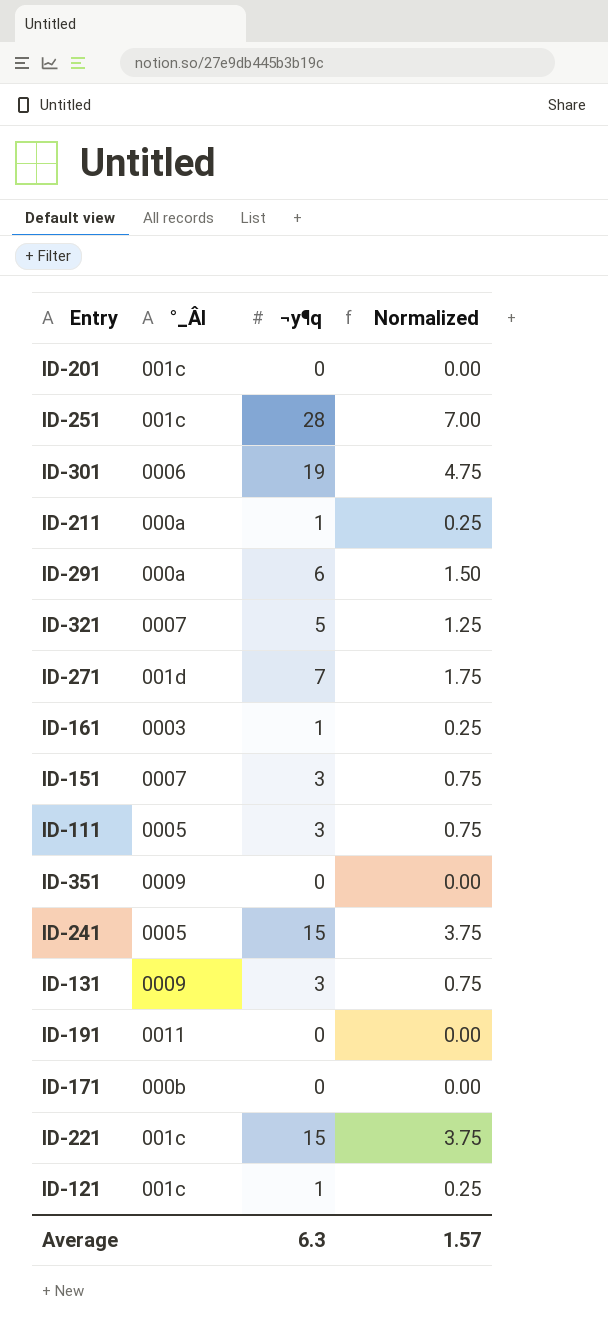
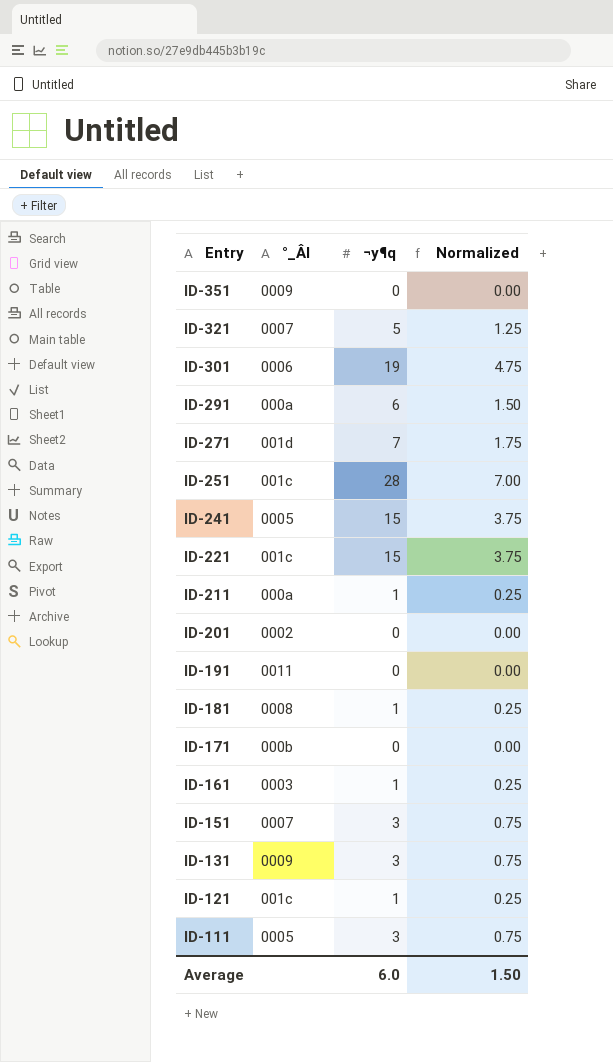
row order: none -> Entry descending
ID-201 | °_ÂI: 001c -> 0002
row ID-181: none -> 0008 | 1 | 0.25
Average | ¬y¶q: 6.3 -> 6.0
Average | Normalized: 1.57 -> 1.50

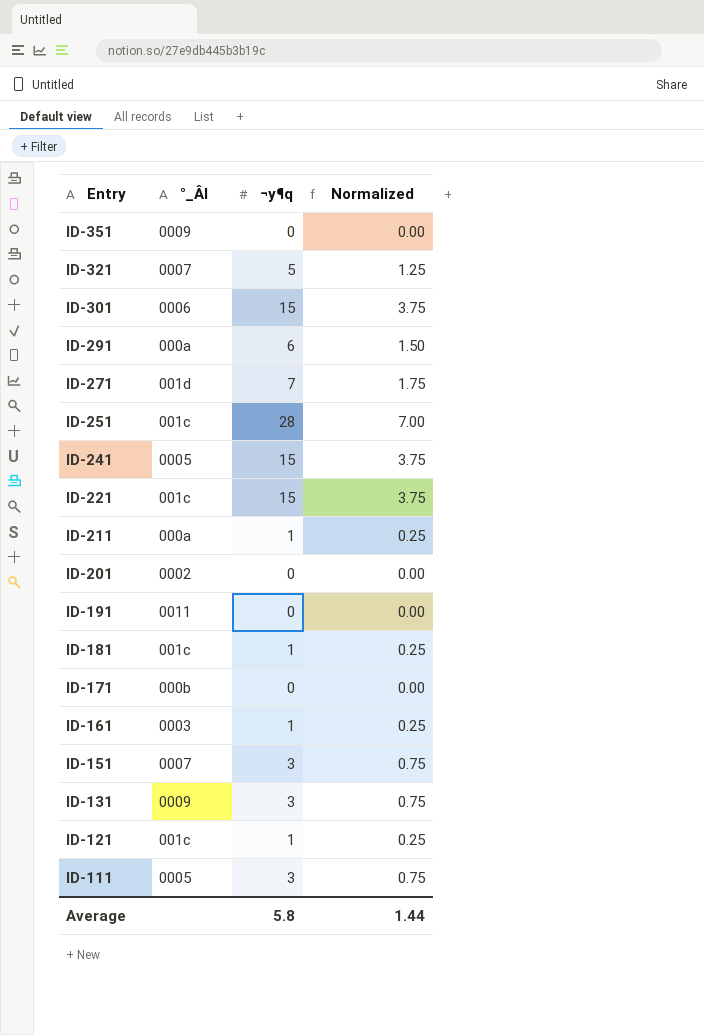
ID-301 | ¬y¶q: 19 -> 15
ID-301 | Normalized: 4.75 -> 3.75
ID-181 | °_ÂI: 0008 -> 001c
Average | ¬y¶q: 6.0 -> 5.8
Average | Normalized: 1.50 -> 1.44

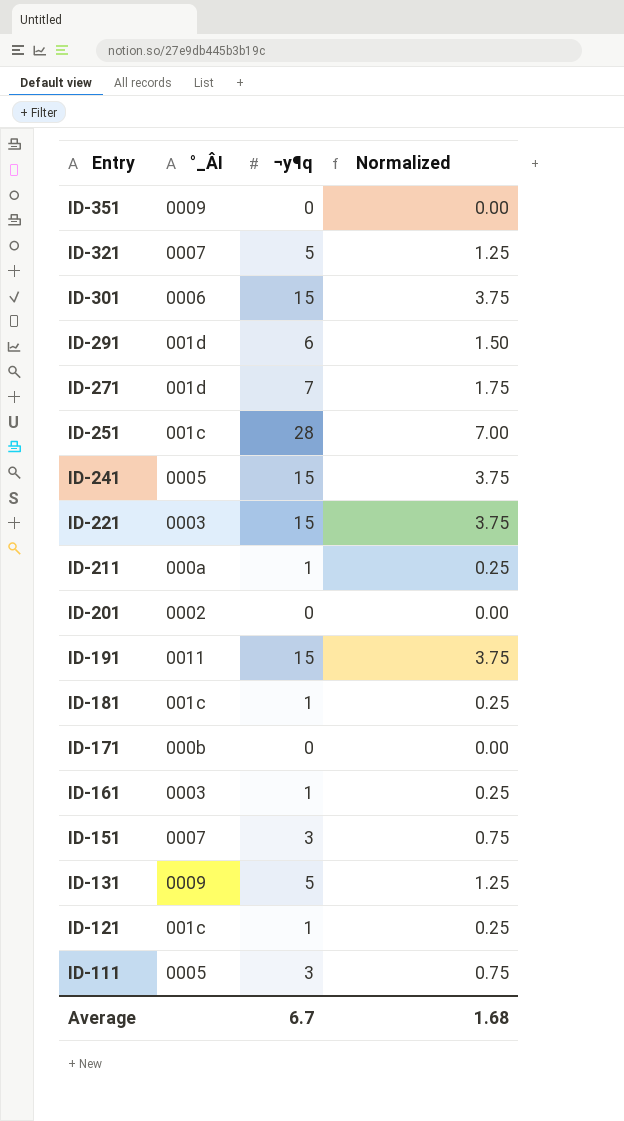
ID-291 | °_ÂI: 000a -> 001d
ID-221 | °_ÂI: 001c -> 0003
ID-191 | ¬y¶q: 0 -> 15
ID-191 | Normalized: 0.00 -> 3.75
ID-131 | ¬y¶q: 3 -> 5
ID-131 | Normalized: 0.75 -> 1.25
Average | ¬y¶q: 5.8 -> 6.7
Average | Normalized: 1.44 -> 1.68

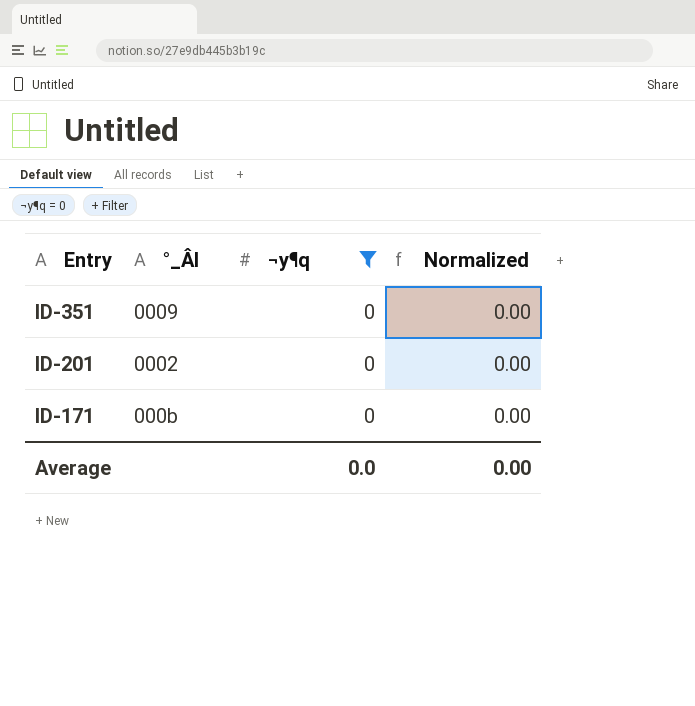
filter: none -> ¬y¶q = 0
Average | ¬y¶q: 6.7 -> 0.0
Average | Normalized: 1.68 -> 0.00

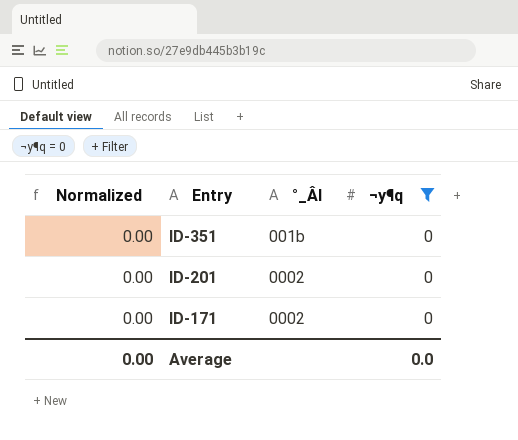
column Normalized | position: 4 -> 1
ID-351 | °_ÂI: 0009 -> 001b
ID-171 | °_ÂI: 000b -> 0002

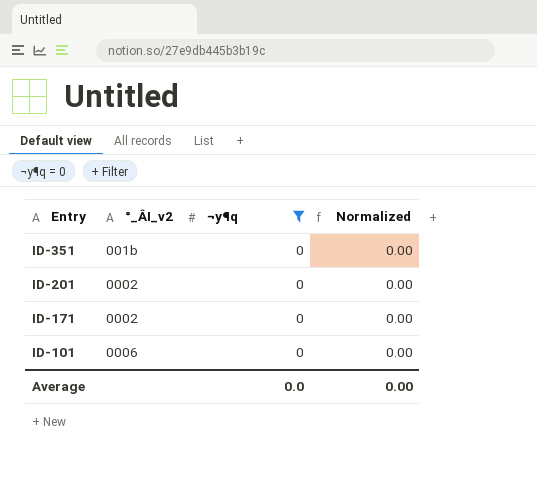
column name: °_ÂI -> °_ÂI_v2
column Normalized | position: 1 -> 4
row ID-101: none -> 0006 | 0 | 0.00

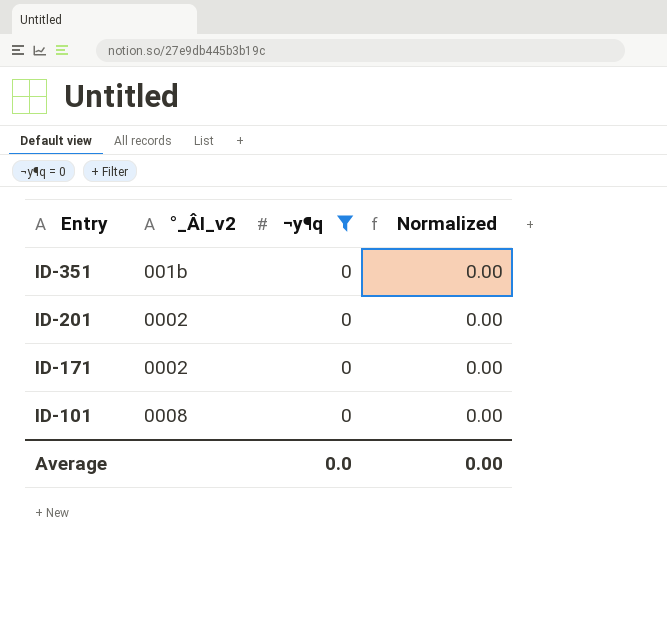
ID-101 | °_ÂI_v2: 0006 -> 0008

